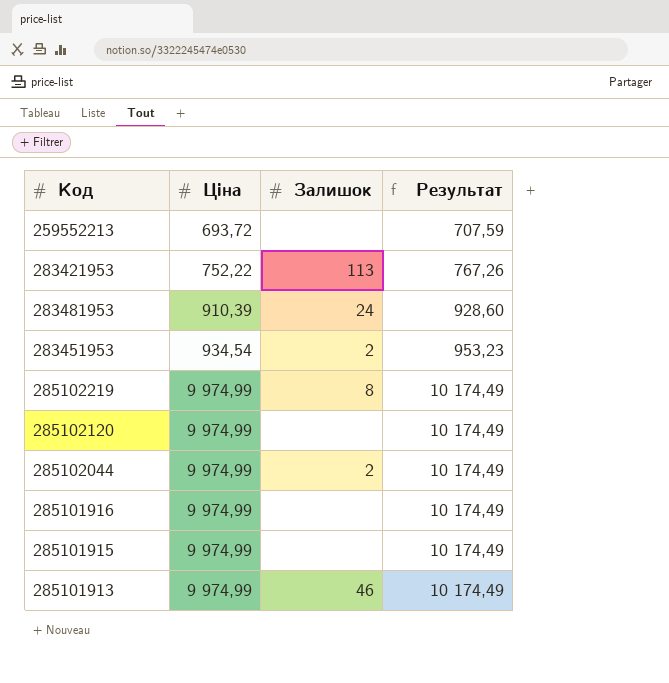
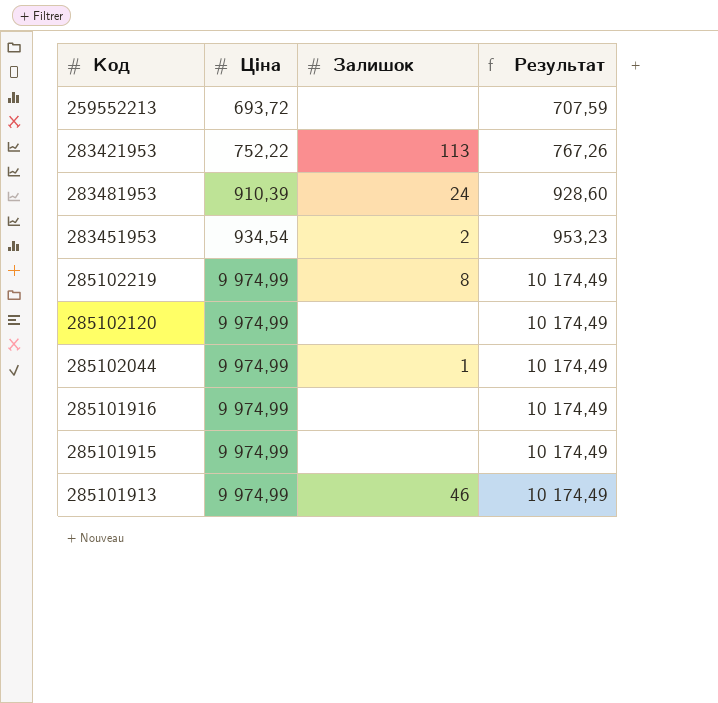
285102044 | Залишок: 2 -> 1

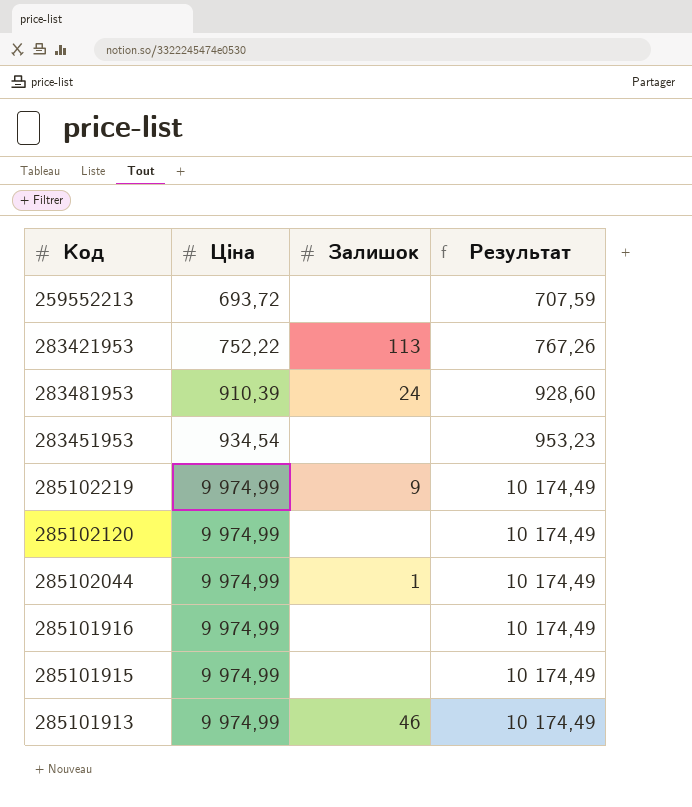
283451953 | Залишок: 2 -> none
285102219 | Залишок: 8 -> 9

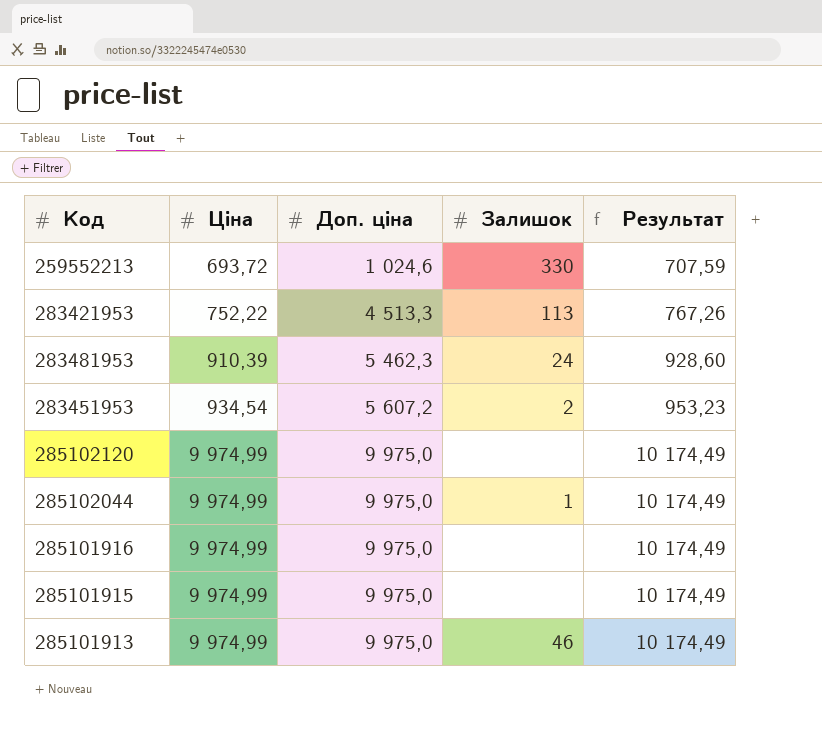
column Доп. ціна | position: none -> 3
row 285102219: 9 974,99 | 9 | 10 174,49 -> none
259552213 | Залишок: none -> 330
283451953 | Залишок: none -> 2

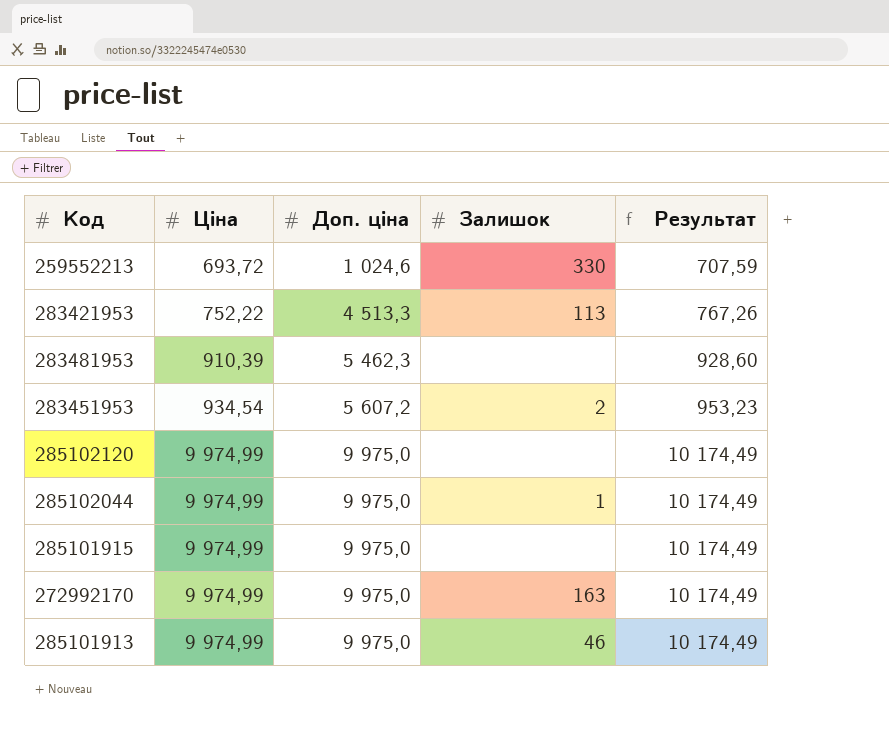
row 285101916: 9 974,99 | 9 975,0 | none | 10 174,49 -> none
283481953 | Залишок: 24 -> none
row 272992170: none -> 9 974,99 | 9 975,0 | 163 | 10 174,49

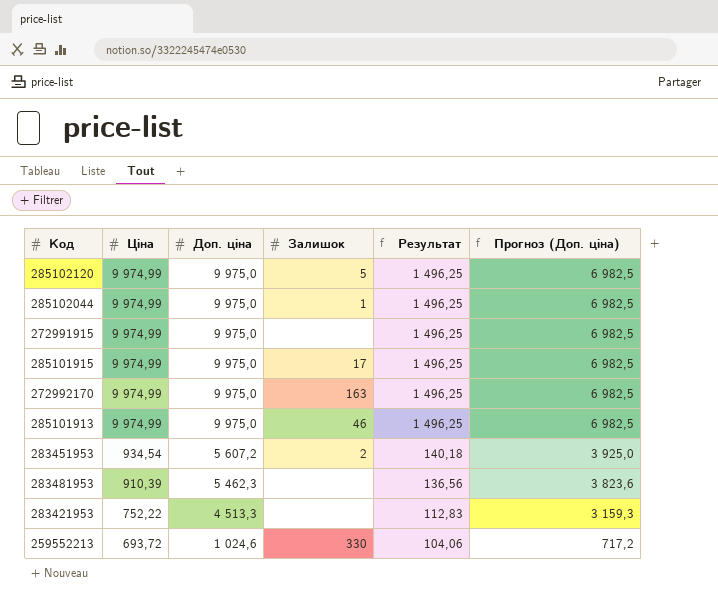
row order: Ціна ascending -> Ціна descending
column Результат | formula: [Ціна] * 1,02 -> [Ціна] * 0,15
column Прогноз (Доп. ціна) | formula: none -> [Доп. ціна] * 0,7
285102120 | Залишок: none -> 5
row 272991915: none -> 9 974,99 | 9 975,0 | none | 1 496,25 | 6 982,5
285101915 | Залишок: none -> 17
283421953 | Залишок: 113 -> none

